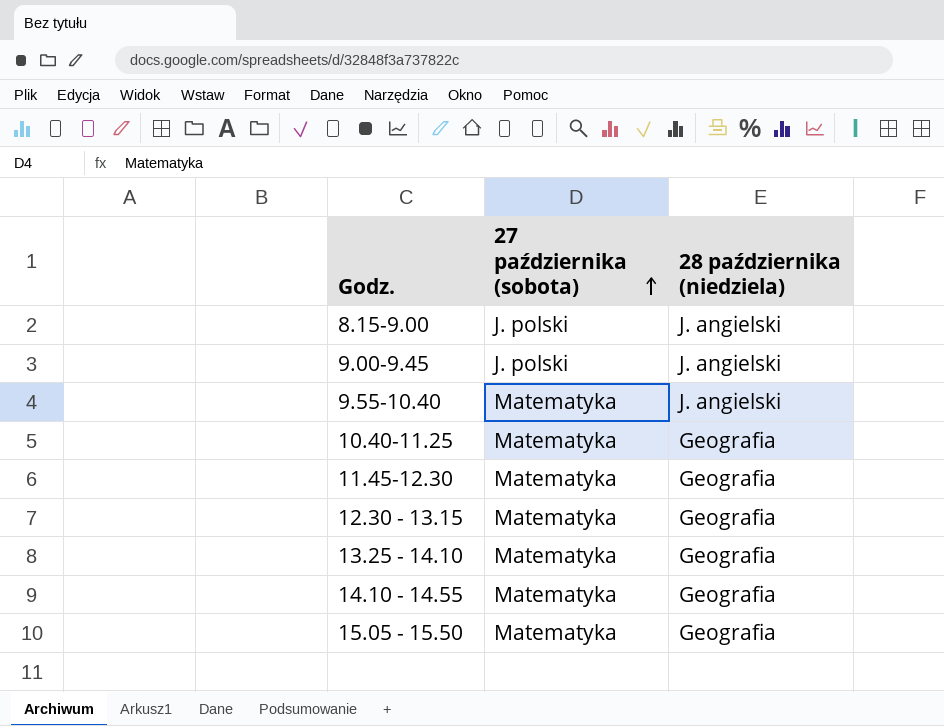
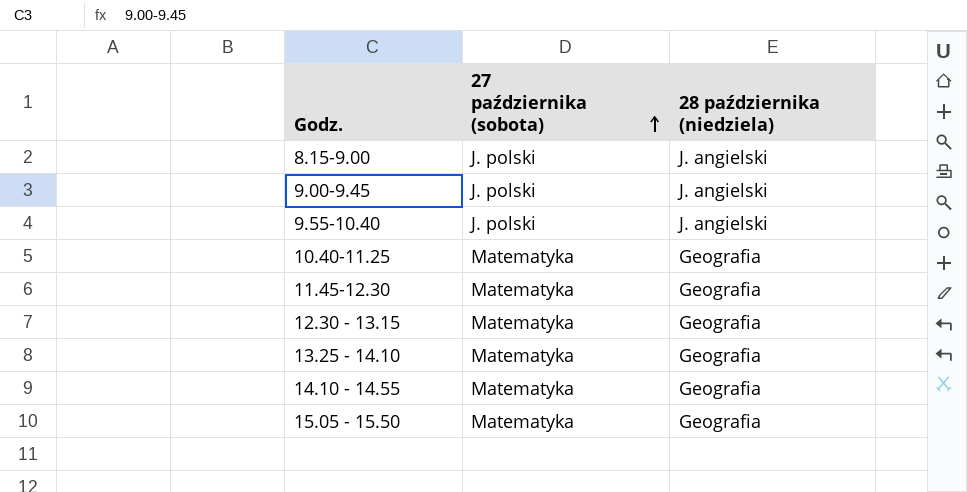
9.55-10.40 | 27 października (sobota): Matematyka -> J. polski

